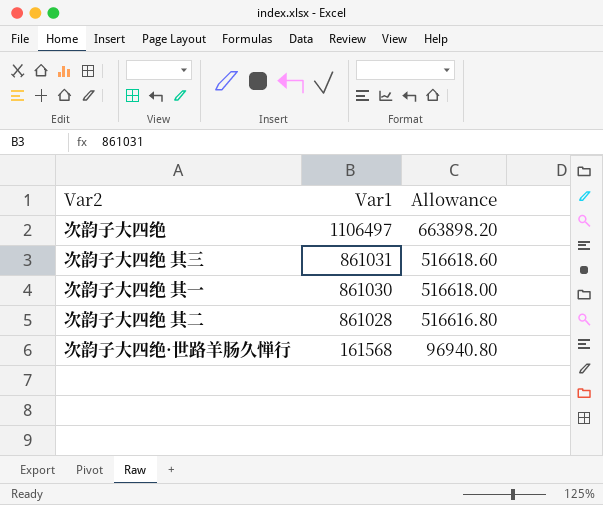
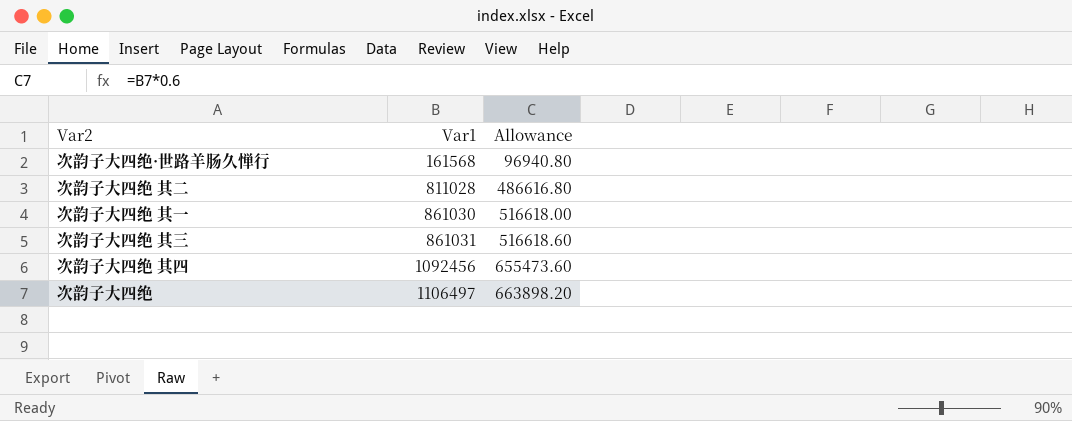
row order: Var1 descending -> Var1 ascending
次韵子大四绝 其二 | Var1: 861028 -> 811028
次韵子大四绝 其二 | Allowance: 516616.80 -> 486616.80
row 次韵子大四绝 其四: none -> 1092456 | 655473.60

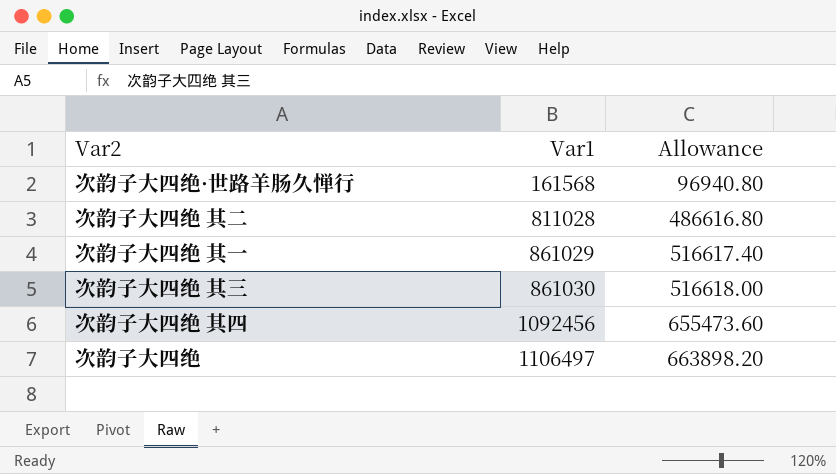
次韵子大四绝 其一 | Var1: 861030 -> 861029
次韵子大四绝 其一 | Allowance: 516618.00 -> 516617.40
次韵子大四绝 其三 | Var1: 861031 -> 861030
次韵子大四绝 其三 | Allowance: 516618.60 -> 516618.00

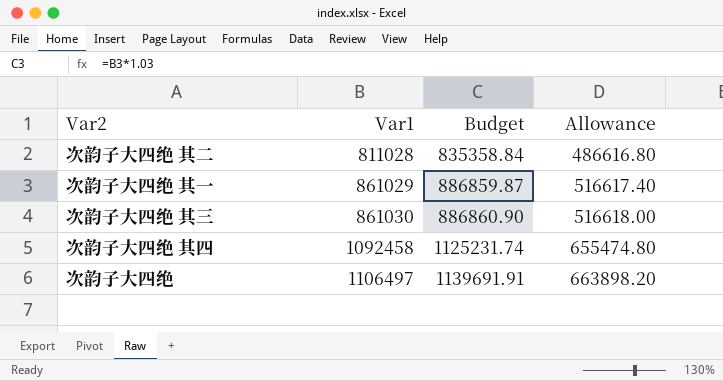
column Budget | formula: none -> [Var1] * 1.03
row 次韵子大四绝·世路羊肠久惮行: 161568 | 96940.80 -> none
次韵子大四绝 其四 | Var1: 1092456 -> 1092458
次韵子大四绝 其四 | Allowance: 655473.60 -> 655474.80

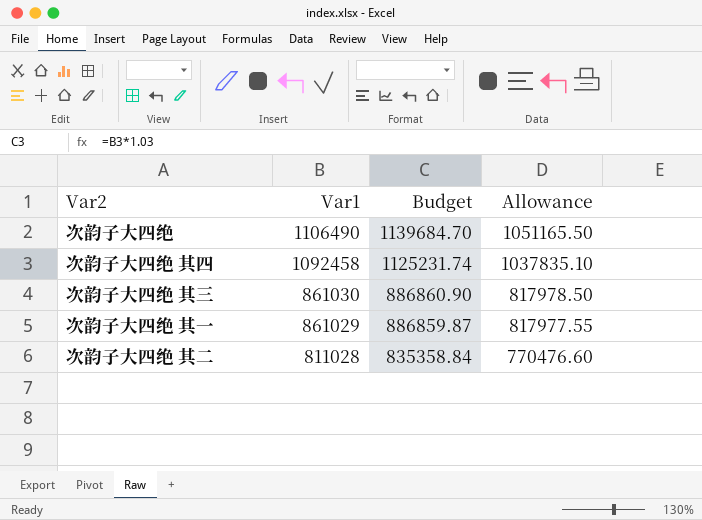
row order: Var1 ascending -> Var1 descending
column Allowance | formula: [Var1] * 0.6 -> [Var1] * 0.95
次韵子大四绝 | Var1: 1106497 -> 1106490
次韵子大四绝 | Budget: 1139691.91 -> 1139684.70

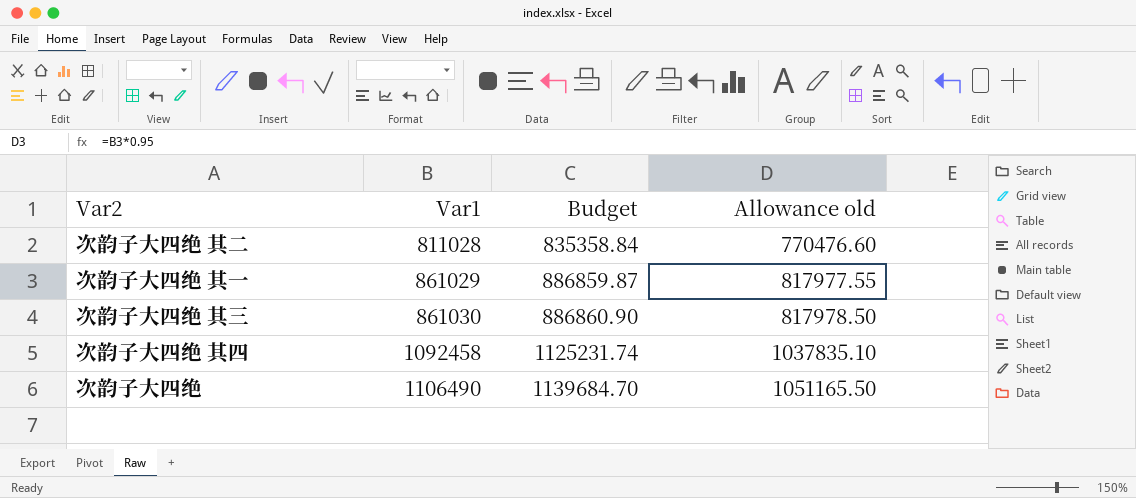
row order: Var1 descending -> Var1 ascending
column name: Allowance -> Allowance old

